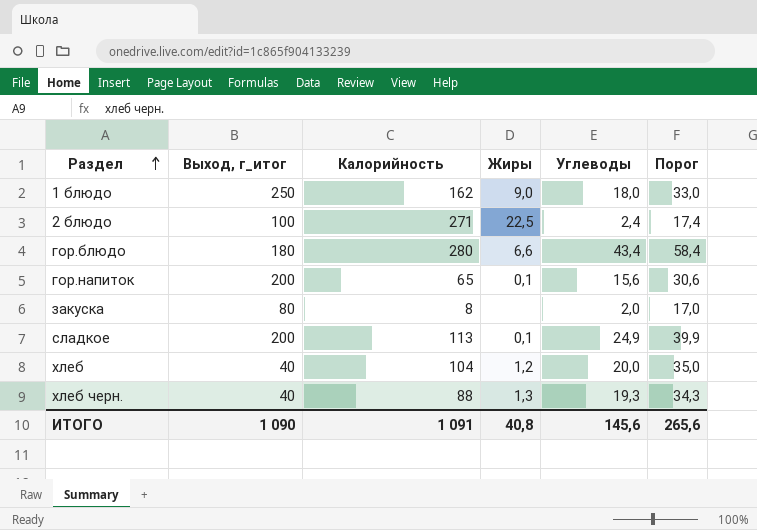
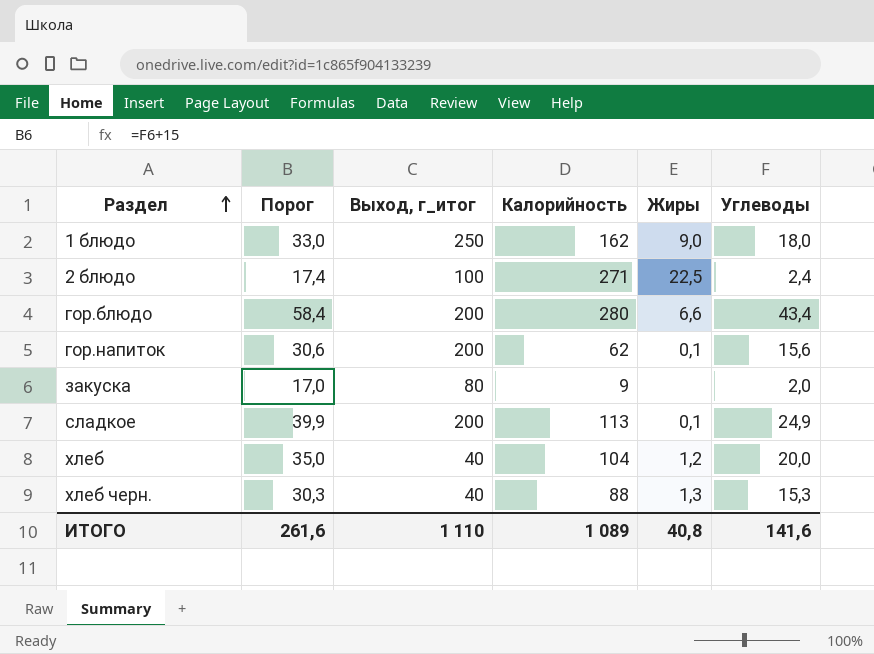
column Порог | position: 6 -> 2
гор.блюдо | Выход, г_итог: 180 -> 200
гор.напиток | Калорийность: 65 -> 62
закуска | Калорийность: 8 -> 9
хлеб черн. | Порог: 34,3 -> 30,3
хлеб черн. | Углеводы: 19,3 -> 15,3
ИТОГО | Порог: 265,6 -> 261,6
ИТОГО | Выход, г_итог: 1 090 -> 1 110
ИТОГО | Калорийность: 1 091 -> 1 089
ИТОГО | Углеводы: 145,6 -> 141,6

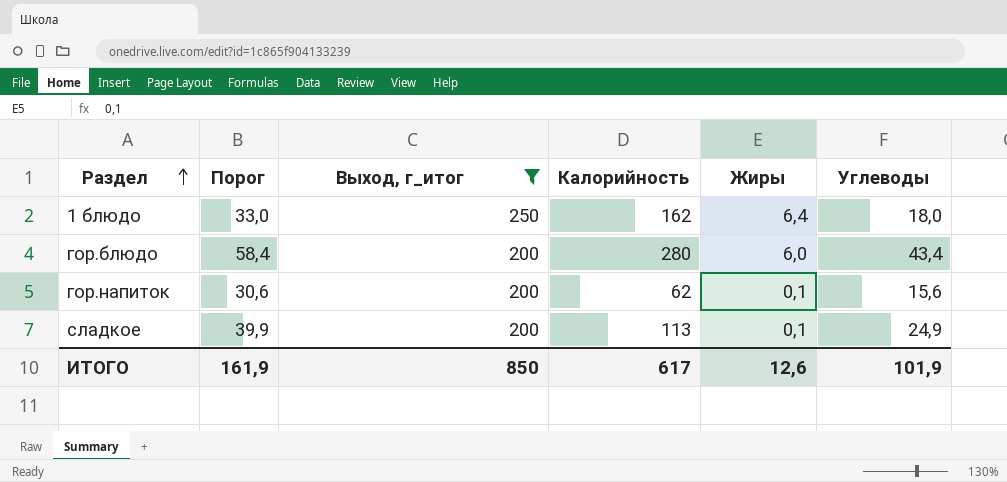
filter: none -> Выход, г_итог >= 200
1 блюдо | Жиры: 9,0 -> 6,4
гор.блюдо | Жиры: 6,6 -> 6,0
ИТОГО | Порог: 261,6 -> 161,9
ИТОГО | Выход, г_итог: 1 110 -> 850
ИТОГО | Калорийность: 1 089 -> 617
ИТОГО | Жиры: 40,8 -> 12,6
ИТОГО | Углеводы: 141,6 -> 101,9

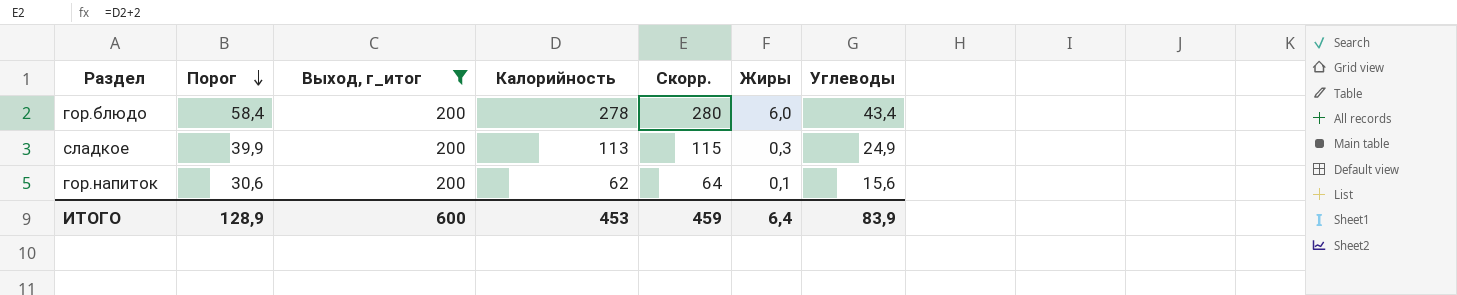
row order: Раздел ascending -> Порог descending
column Скорр. | formula: none -> [Калорийность] + 2
row 1 блюдо: 33,0 | 250 | 162 | 6,4 | 18,0 -> none
гор.блюдо | Калорийность: 280 -> 278
сладкое | Жиры: 0,1 -> 0,3
ИТОГО | Порог: 161,9 -> 128,9
ИТОГО | Выход, г_итог: 850 -> 600
ИТОГО | Калорийность: 617 -> 453
ИТОГО | Жиры: 12,6 -> 6,4
ИТОГО | Углеводы: 101,9 -> 83,9

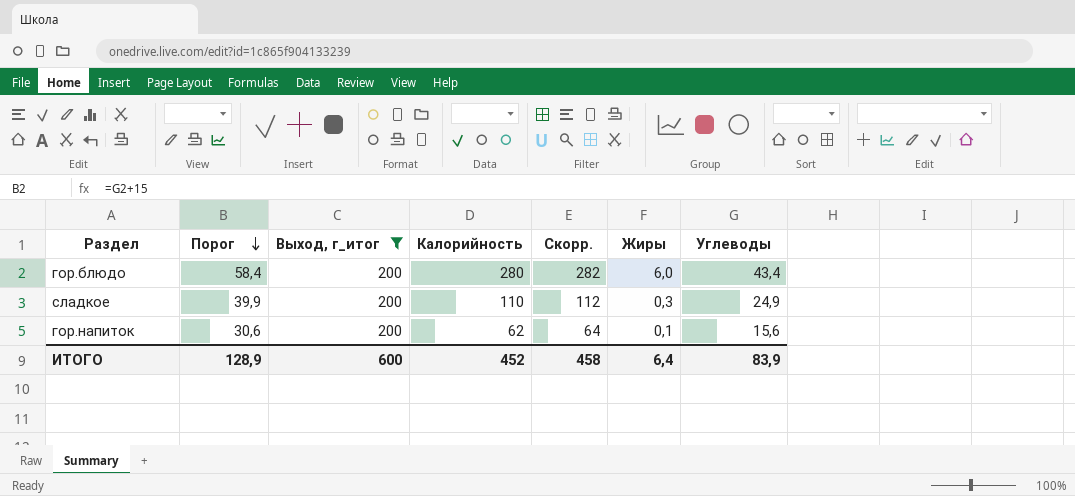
гор.блюдо | Калорийность: 278 -> 280
гор.блюдо | Скорр.: 280 -> 282
сладкое | Калорийность: 113 -> 110
сладкое | Скорр.: 115 -> 112
ИТОГО | Калорийность: 453 -> 452
ИТОГО | Скорр.: 459 -> 458

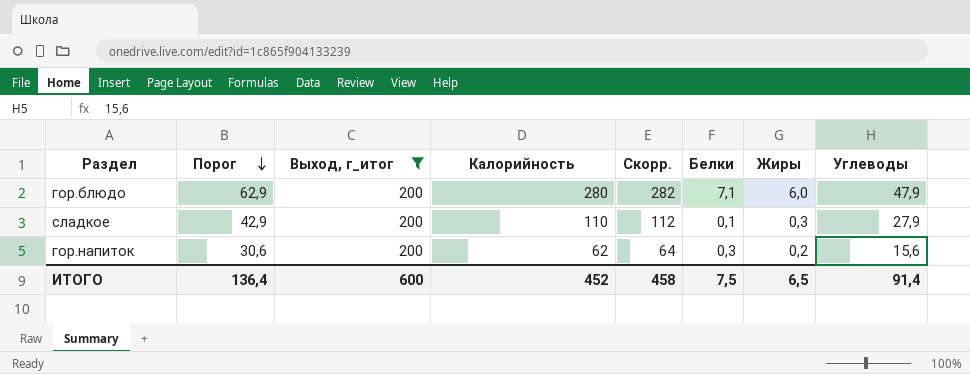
column Белки | position: none -> 6
гор.блюдо | Порог: 58,4 -> 62,9
гор.блюдо | Углеводы: 43,4 -> 47,9
сладкое | Порог: 39,9 -> 42,9
сладкое | Углеводы: 24,9 -> 27,9
гор.напиток | Жиры: 0,1 -> 0,2
ИТОГО | Порог: 128,9 -> 136,4
ИТОГО | Жиры: 6,4 -> 6,5
ИТОГО | Углеводы: 83,9 -> 91,4

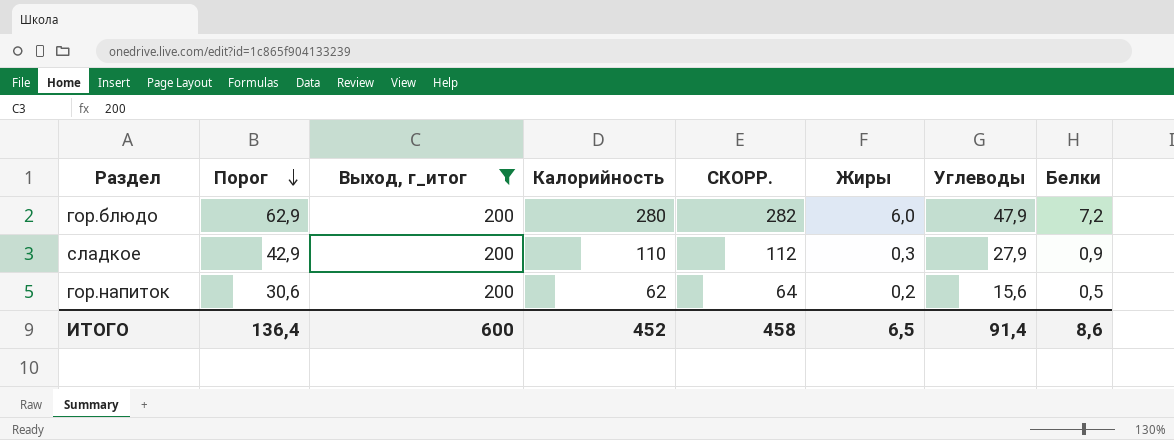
column name: Скорр. -> СКОРР.
column Белки | position: 6 -> 8
гор.блюдо | Белки: 7,1 -> 7,2
сладкое | Белки: 0,1 -> 0,9
гор.напиток | Белки: 0,3 -> 0,5
ИТОГО | Белки: 7,5 -> 8,6

